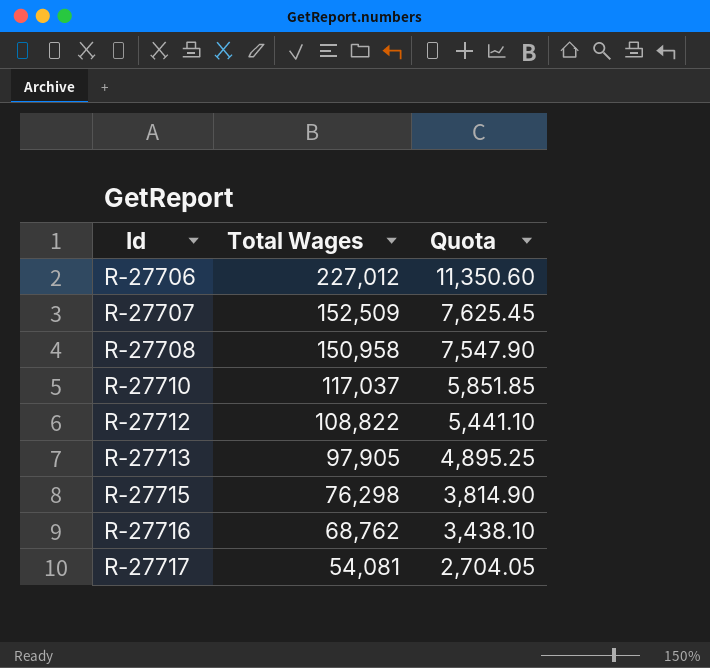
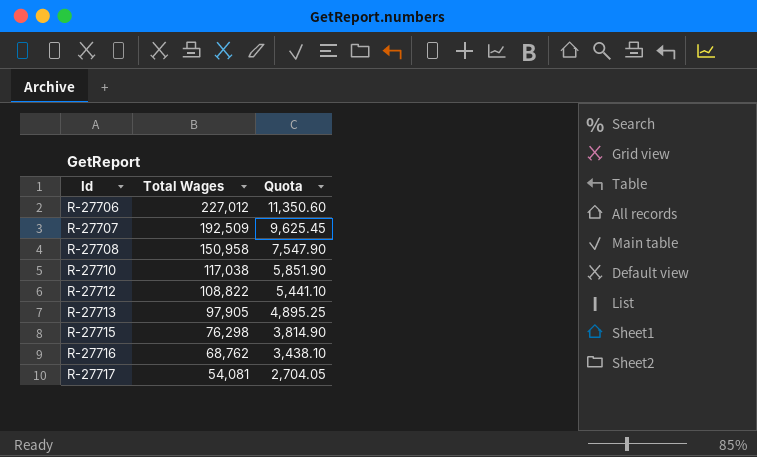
R-27707 | Total Wages: 152,509 -> 192,509
R-27707 | Quota: 7,625.45 -> 9,625.45
R-27710 | Total Wages: 117,037 -> 117,038
R-27710 | Quota: 5,851.85 -> 5,851.90

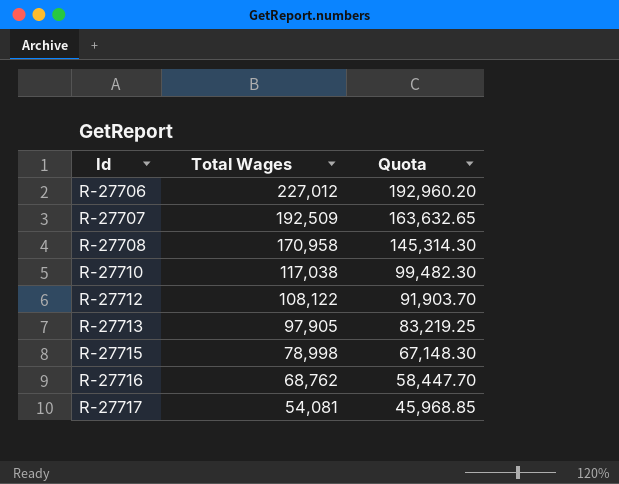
column Quota | formula: [Total Wages] * 0.05 -> [Total Wages] * 0.85
R-27708 | Total Wages: 150,958 -> 170,958
R-27712 | Total Wages: 108,822 -> 108,122
R-27715 | Total Wages: 76,298 -> 78,998

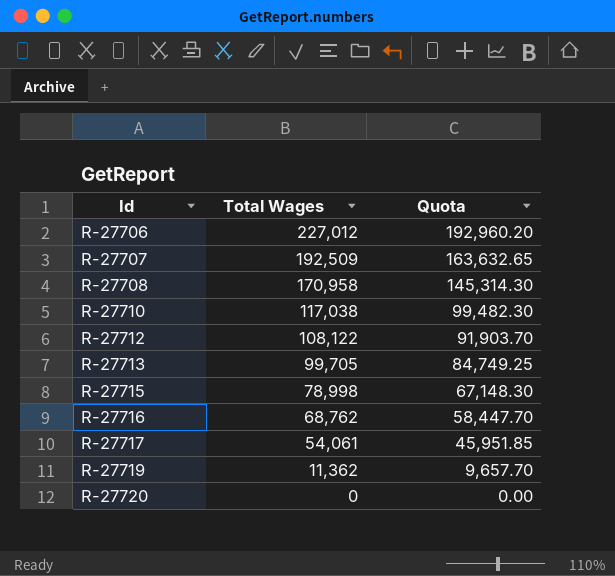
R-27713 | Total Wages: 97,905 -> 99,705
R-27713 | Quota: 83,219.25 -> 84,749.25
R-27717 | Total Wages: 54,081 -> 54,061
R-27717 | Quota: 45,968.85 -> 45,951.85
row R-27719: none -> 11,362 | 9,657.70
row R-27720: none -> 0 | 0.00

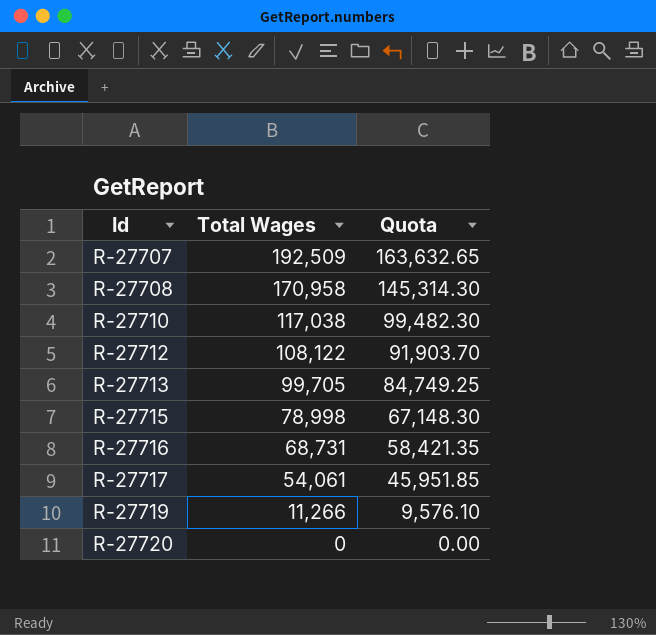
row R-27706: 227,012 | 192,960.20 -> none
R-27716 | Total Wages: 68,762 -> 68,731
R-27716 | Quota: 58,447.70 -> 58,421.35
R-27719 | Total Wages: 11,362 -> 11,266
R-27719 | Quota: 9,657.70 -> 9,576.10

